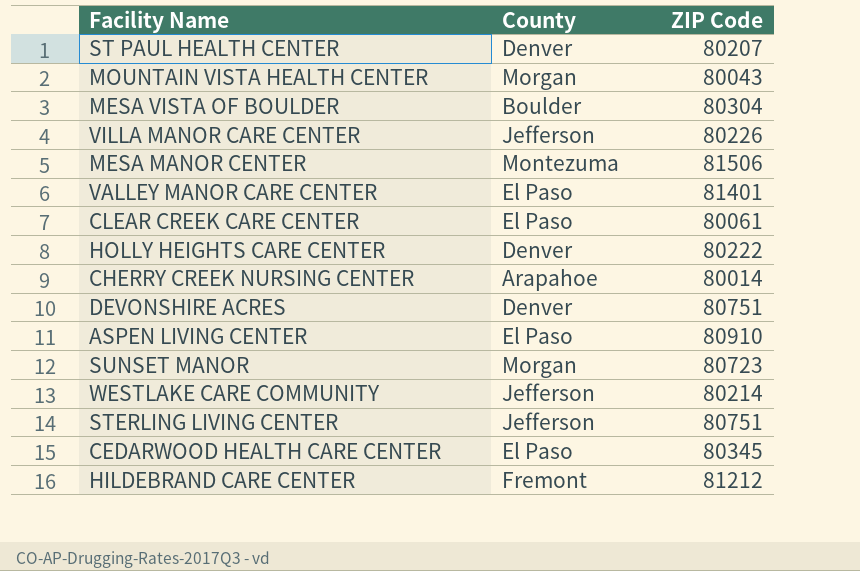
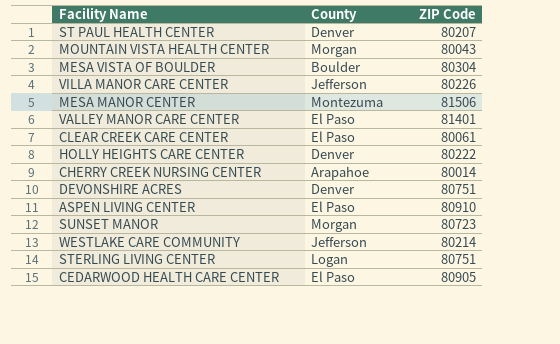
row HILDEBRAND CARE CENTER: Fremont | 81212 -> none
STERLING LIVING CENTER | County: Jefferson -> Logan
CEDARWOOD HEALTH CARE CENTER | ZIP Code: 80345 -> 80905

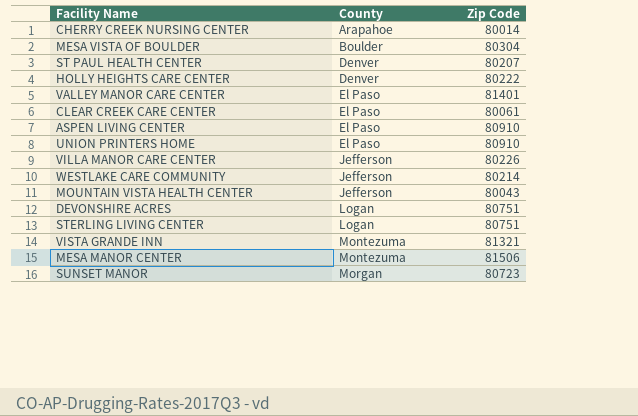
row order: none -> County ascending
column name: ZIP Code -> Zip Code
row CEDARWOOD HEALTH CARE CENTER: El Paso | 80905 -> none
row UNION PRINTERS HOME: none -> El Paso | 80910
MOUNTAIN VISTA HEALTH CENTER | County: Morgan -> Jefferson
DEVONSHIRE ACRES | County: Denver -> Logan
row VISTA GRANDE INN: none -> Montezuma | 81321

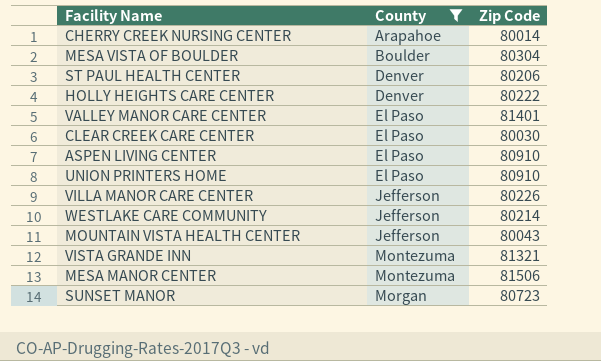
filter: none -> County != Logan
ST PAUL HEALTH CENTER | Zip Code: 80207 -> 80206
CLEAR CREEK CARE CENTER | Zip Code: 80061 -> 80030

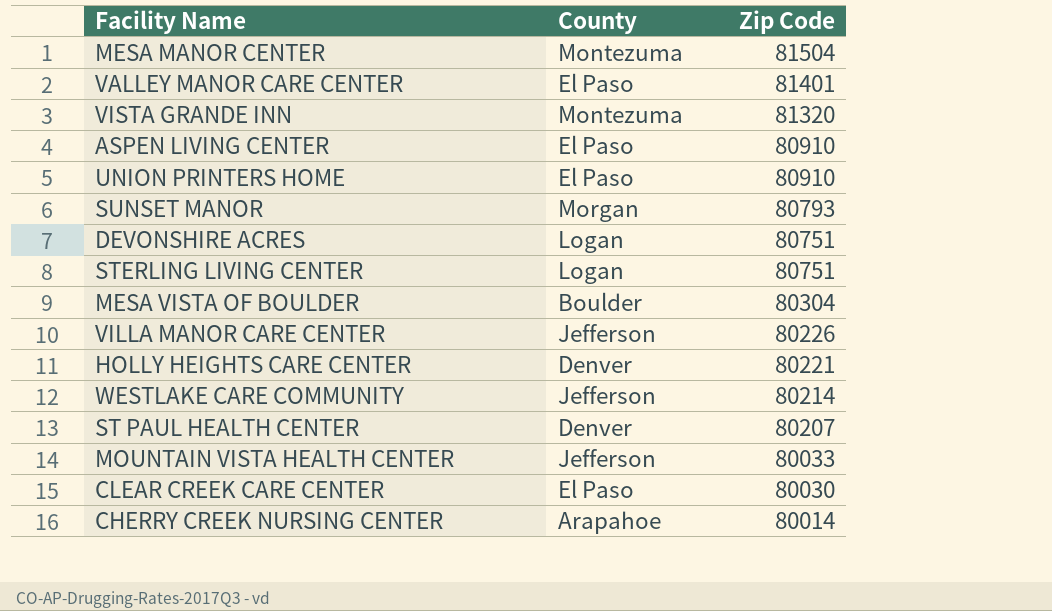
filter: County != Logan -> none
row order: County ascending -> Zip Code descending
MESA MANOR CENTER | Zip Code: 81506 -> 81504
VISTA GRANDE INN | Zip Code: 81321 -> 81320
SUNSET MANOR | Zip Code: 80723 -> 80793
HOLLY HEIGHTS CARE CENTER | Zip Code: 80222 -> 80221
ST PAUL HEALTH CENTER | Zip Code: 80206 -> 80207
MOUNTAIN VISTA HEALTH CENTER | Zip Code: 80043 -> 80033

